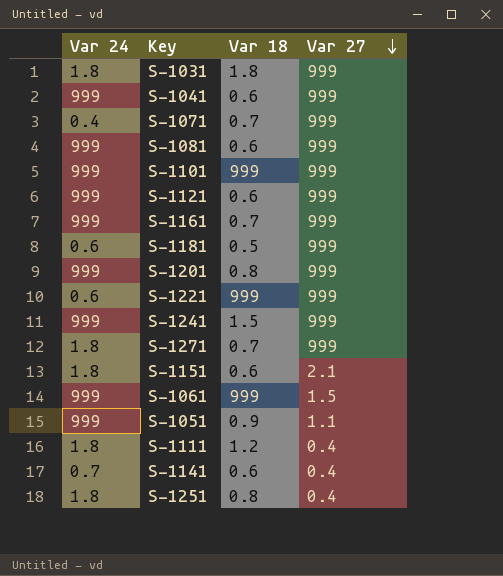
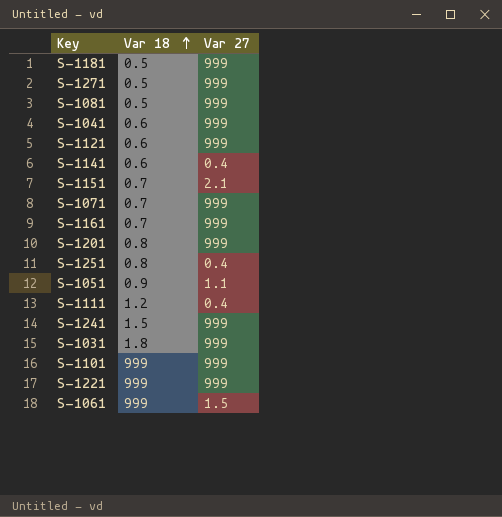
row order: Var 27 descending -> Var 18 ascending
column Var 24 | position: 1 -> none
S-1271 | Var 18: 0.7 -> 0.5
S-1081 | Var 18: 0.6 -> 0.5
S-1151 | Var 18: 0.6 -> 0.7

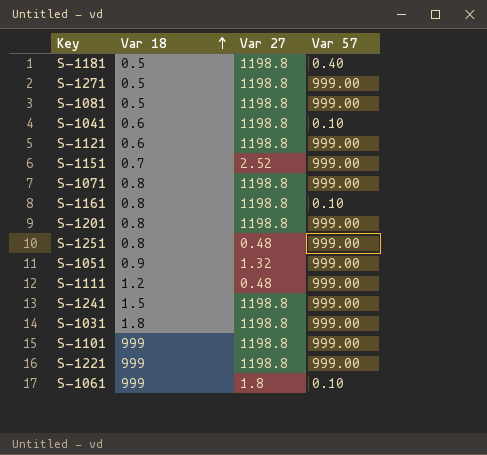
column Var 57 | position: none -> 4
row S-1141: 0.6 | 0.4 -> none
S-1181 | Var 27: 999 -> 1198.8
S-1271 | Var 27: 999 -> 1198.8
S-1081 | Var 27: 999 -> 1198.8
S-1041 | Var 27: 999 -> 1198.8
S-1121 | Var 27: 999 -> 1198.8
S-1151 | Var 27: 2.1 -> 2.52
S-1071 | Var 18: 0.7 -> 0.8
S-1071 | Var 27: 999 -> 1198.8
S-1161 | Var 18: 0.7 -> 0.8
S-1161 | Var 27: 999 -> 1198.8
S-1201 | Var 27: 999 -> 1198.8
S-1251 | Var 27: 0.4 -> 0.48
S-1051 | Var 27: 1.1 -> 1.32
S-1111 | Var 27: 0.4 -> 0.48
S-1241 | Var 27: 999 -> 1198.8
S-1031 | Var 27: 999 -> 1198.8
S-1101 | Var 27: 999 -> 1198.8
S-1221 | Var 27: 999 -> 1198.8
S-1061 | Var 27: 1.5 -> 1.8

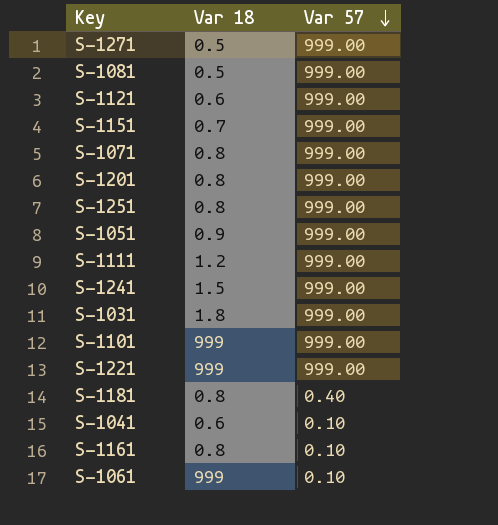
row order: Var 18 ascending -> Var 57 descending
column Var 27 | position: 3 -> none
S-1181 | Var 18: 0.5 -> 0.8

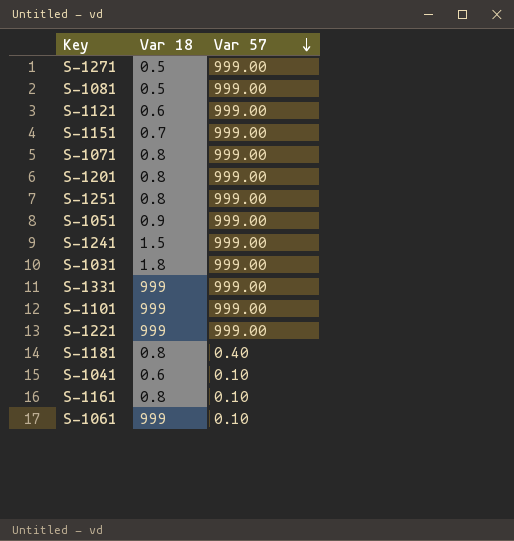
row S-1111: 1.2 | 999.00 -> none
row S-1331: none -> 999 | 999.00

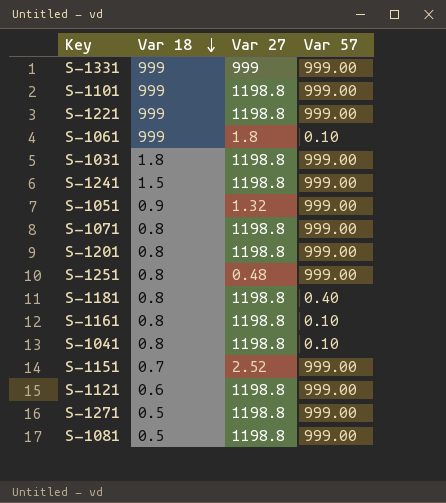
row order: Var 57 descending -> Var 18 descending
column Var 27 | position: none -> 3
S-1041 | Var 18: 0.6 -> 0.8

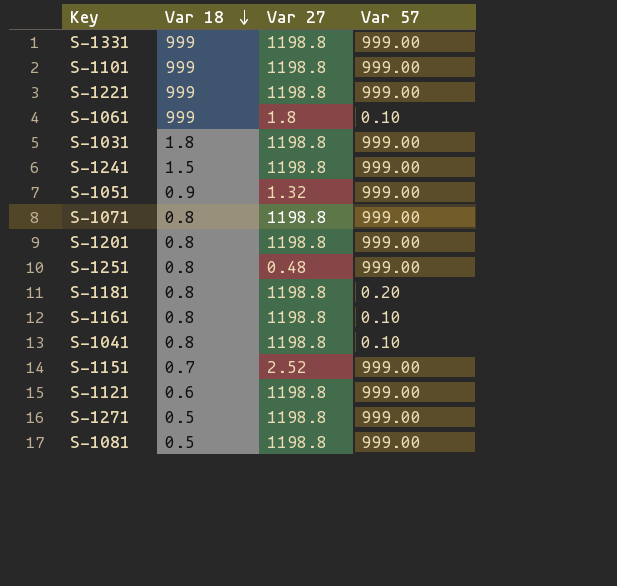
S-1331 | Var 27: 999 -> 1198.8
S-1181 | Var 57: 0.40 -> 0.20

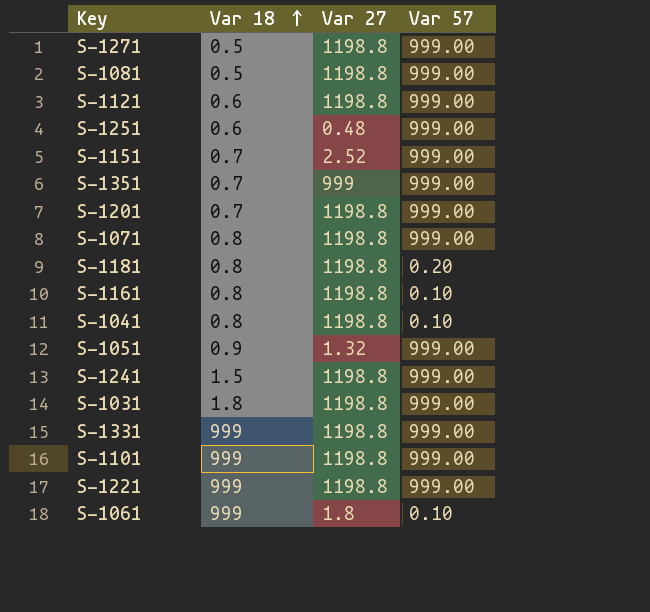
row order: Var 18 descending -> Var 18 ascending
S-1251 | Var 18: 0.8 -> 0.6
row S-1351: none -> 0.7 | 999 | 999.00
S-1201 | Var 18: 0.8 -> 0.7

